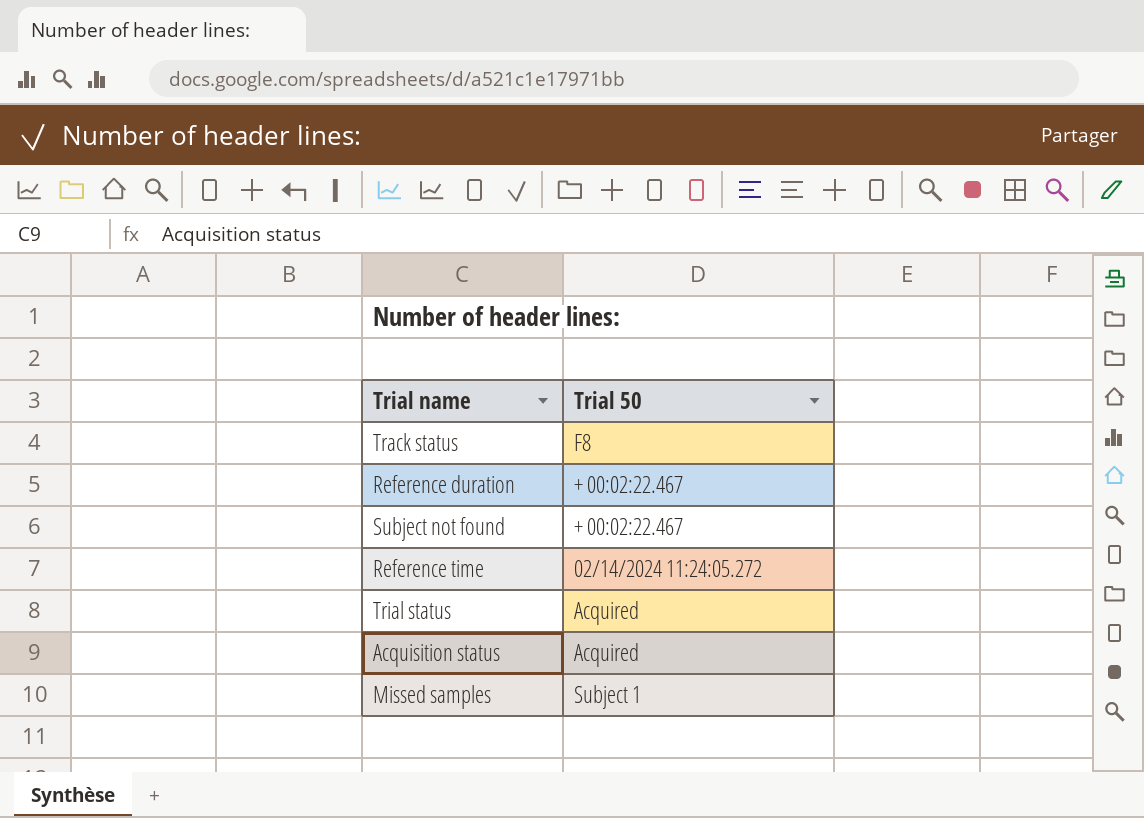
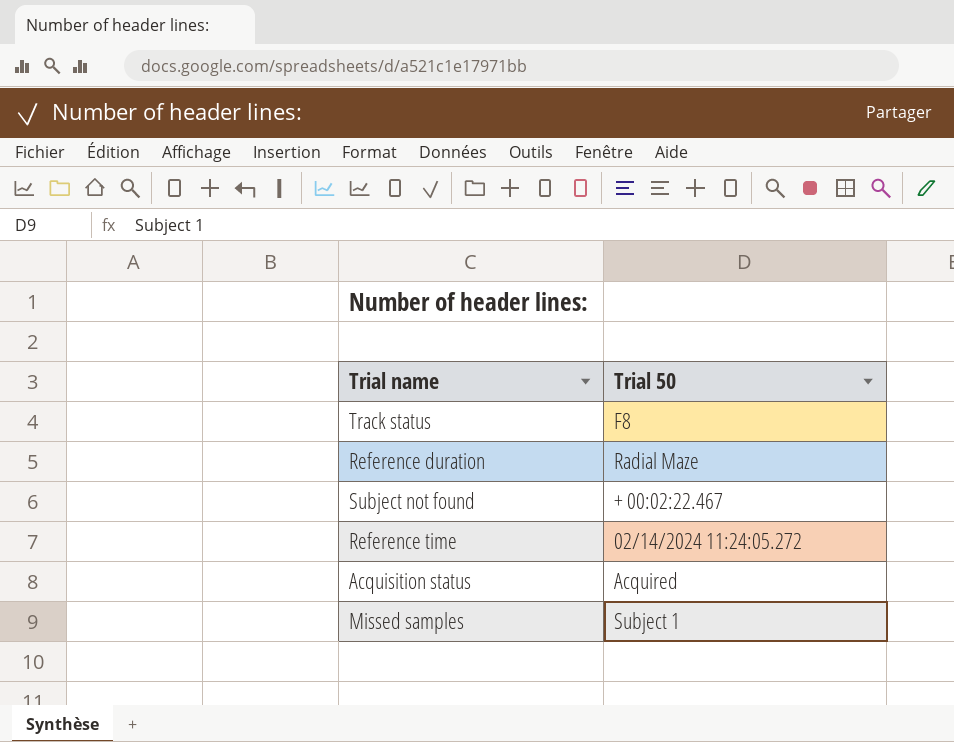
row Trial status: Acquired -> none
Reference duration | Trial 50: + 00:02:22.467 -> Radial Maze

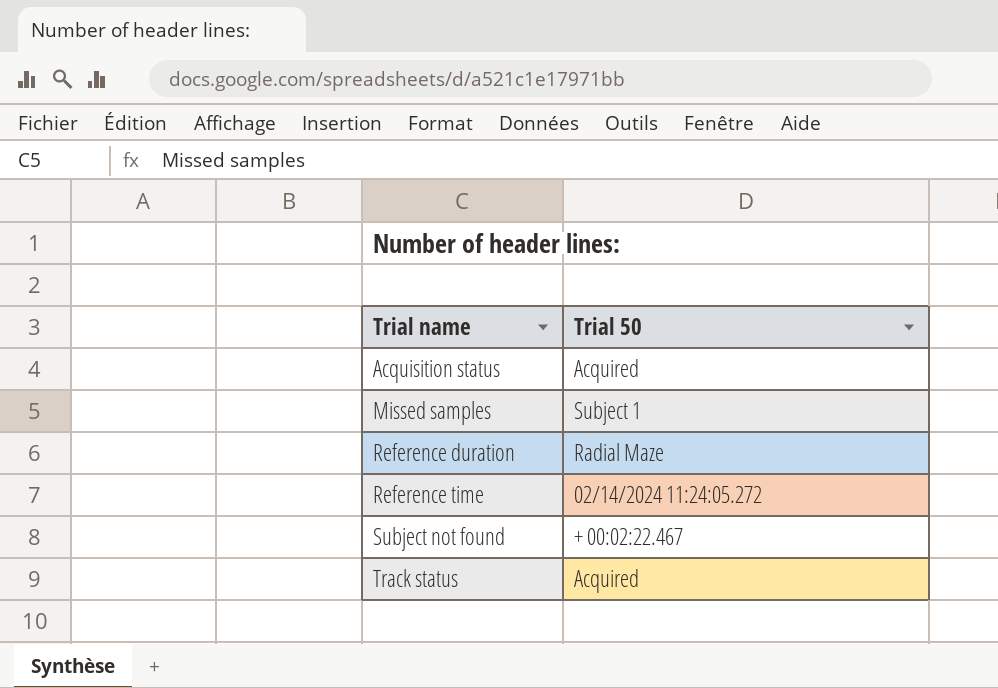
row order: none -> Trial name ascending
Track status | Trial 50: F8 -> Acquired

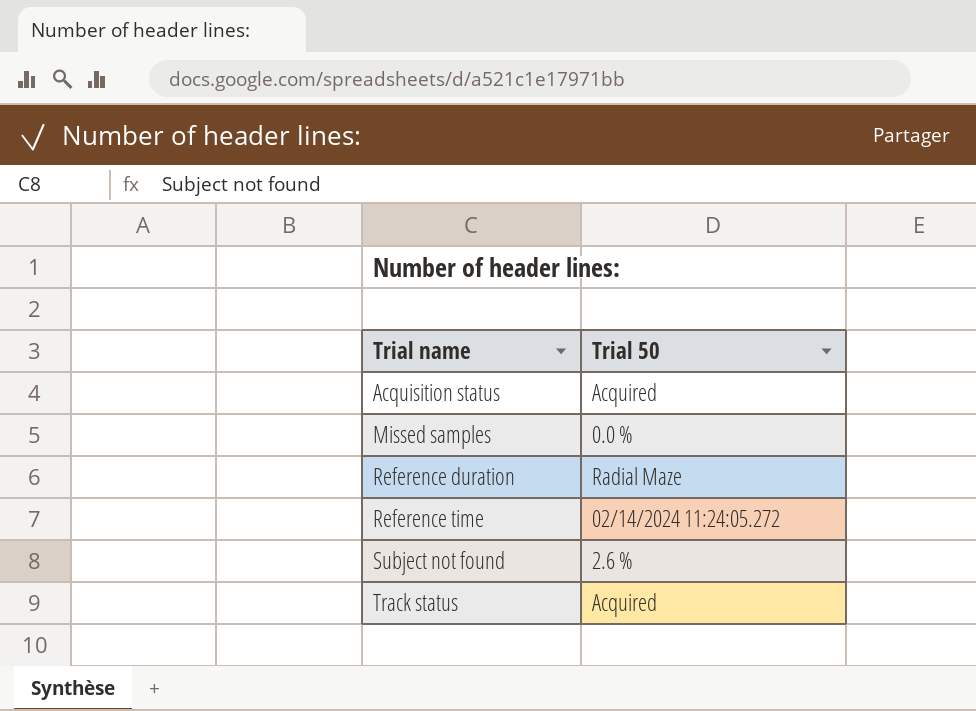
Missed samples | Trial 50: Subject 1 -> 0.0 %
Subject not found | Trial 50: + 00:02:22.467 -> 2.6 %

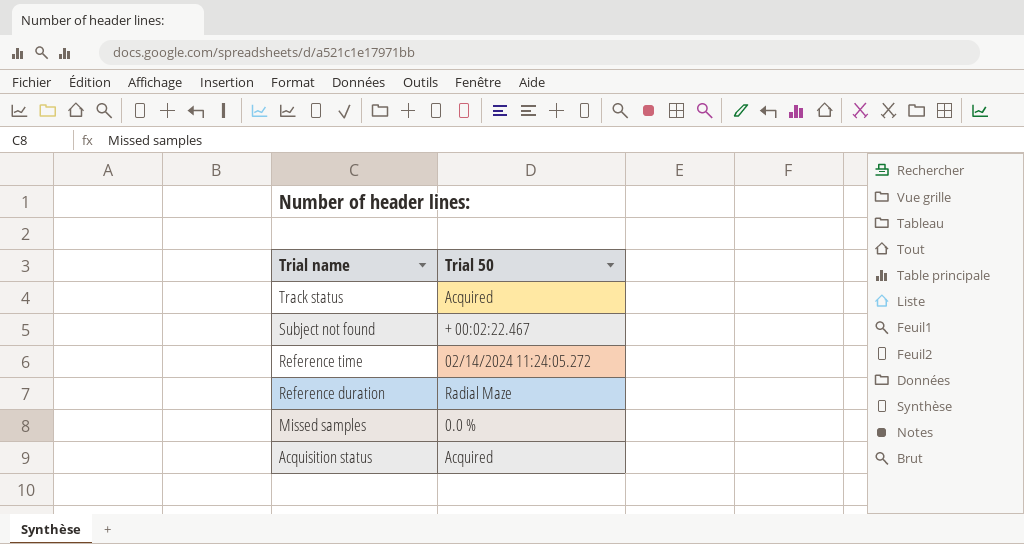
row order: Trial name ascending -> Trial name descending
Subject not found | Trial 50: 2.6 % -> + 00:02:22.467

